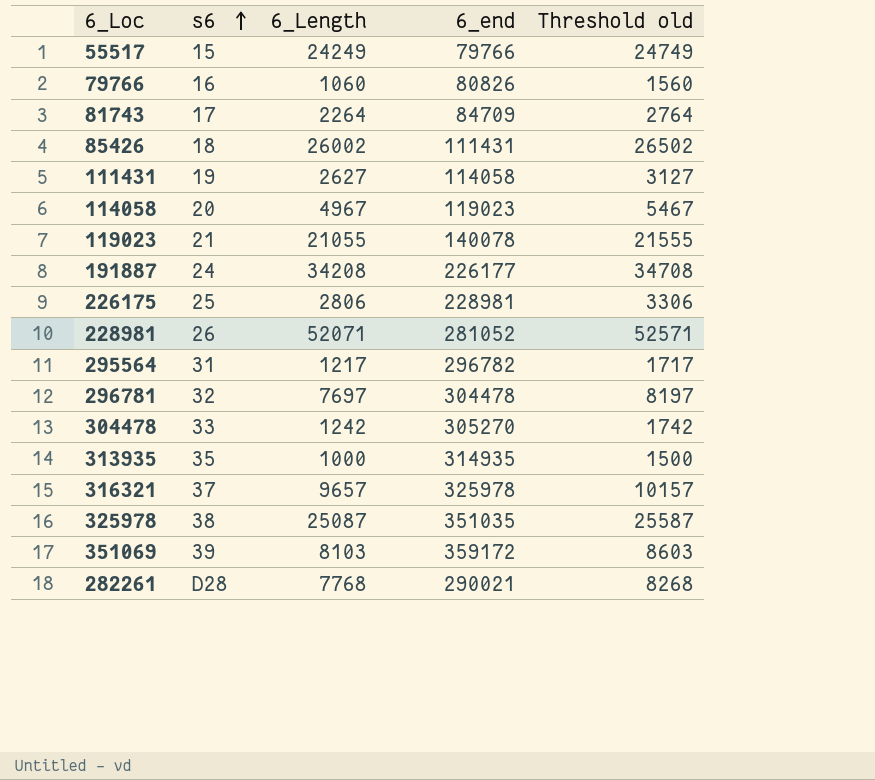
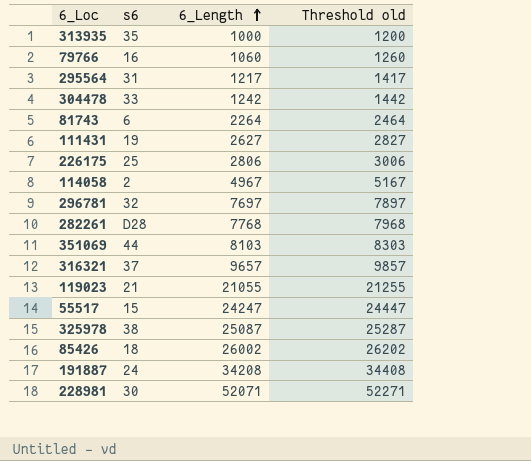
row order: s6 ascending -> 6_Length ascending
column 6_end | position: 4 -> none
column Threshold old | formula: [6_Length] + 500 -> [6_Length] + 200
81743 | s6: 17 -> 6
114058 | s6: 20 -> 2
351069 | s6: 39 -> 44
55517 | 6_Length: 24249 -> 24247
228981 | s6: 26 -> 30

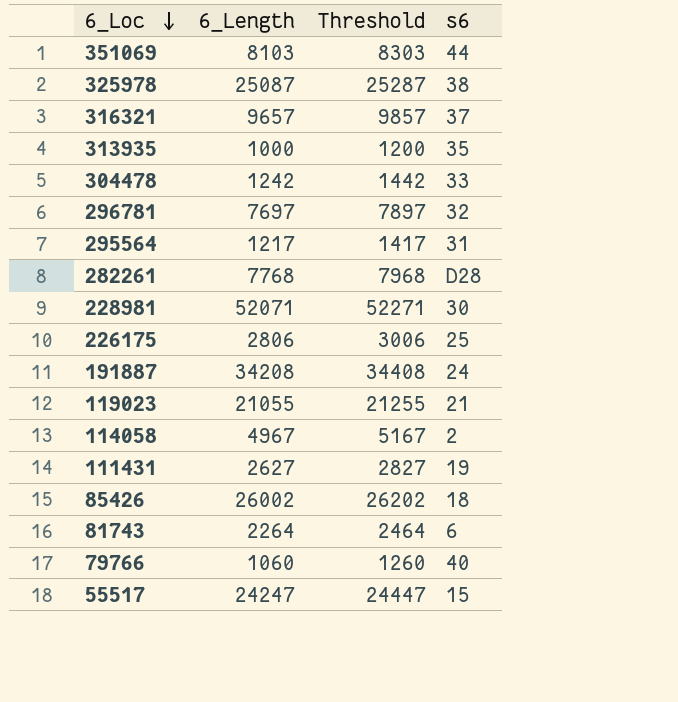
row order: 6_Length ascending -> 6_Loc descending
column name: Threshold old -> Threshold
column s6 | position: 2 -> 4
79766 | s6: 16 -> 40

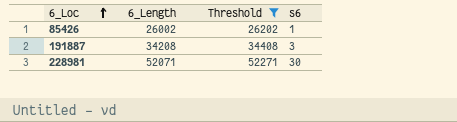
filter: none -> Threshold >= 26202
row order: 6_Loc descending -> 6_Loc ascending
85426 | s6: 18 -> 1
191887 | s6: 24 -> 3

